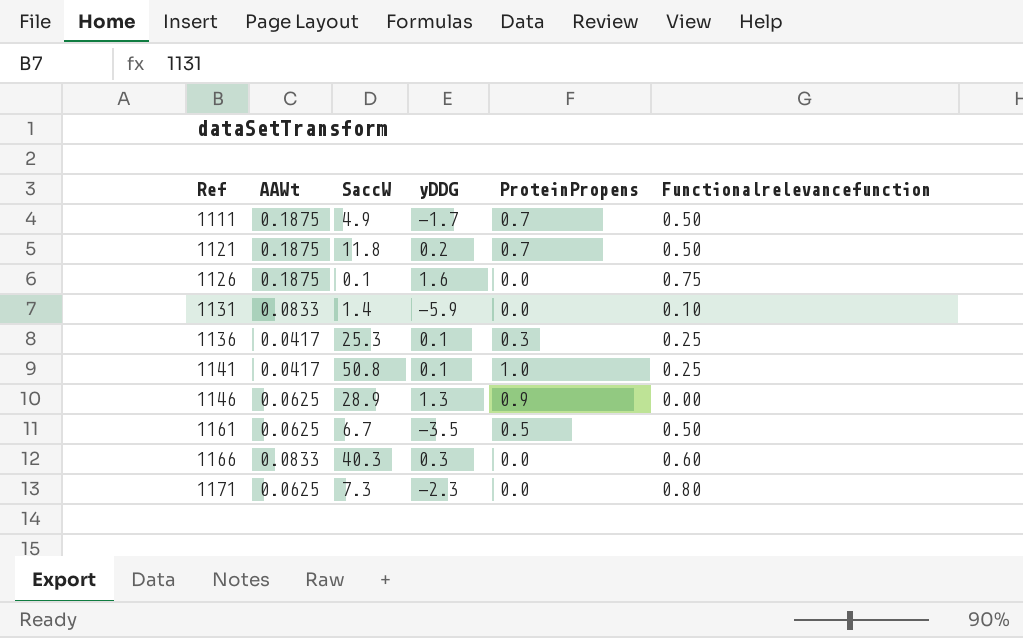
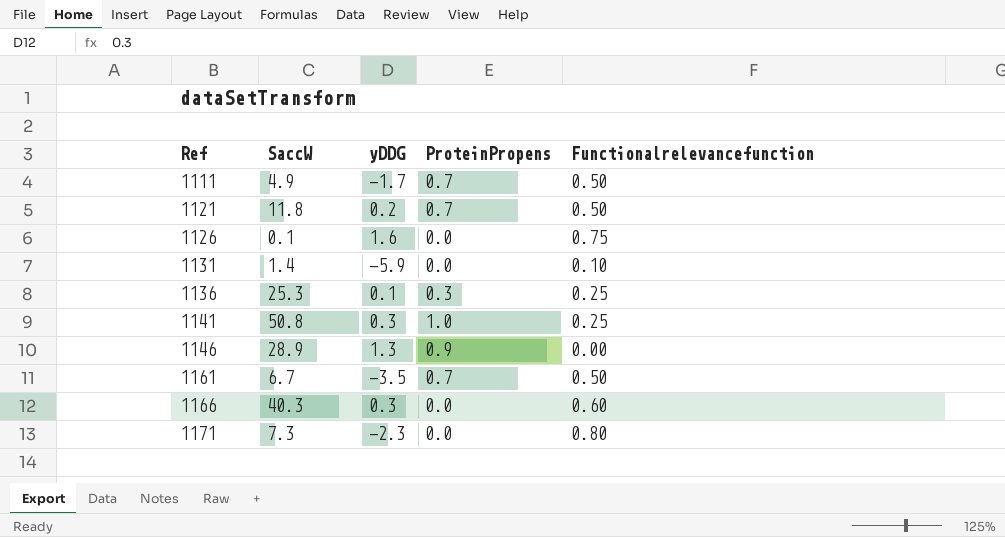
column AAWt | position: 2 -> none
1141 | yDDG: 0.1 -> 0.3
1161 | ProteinPropens: 0.5 -> 0.7

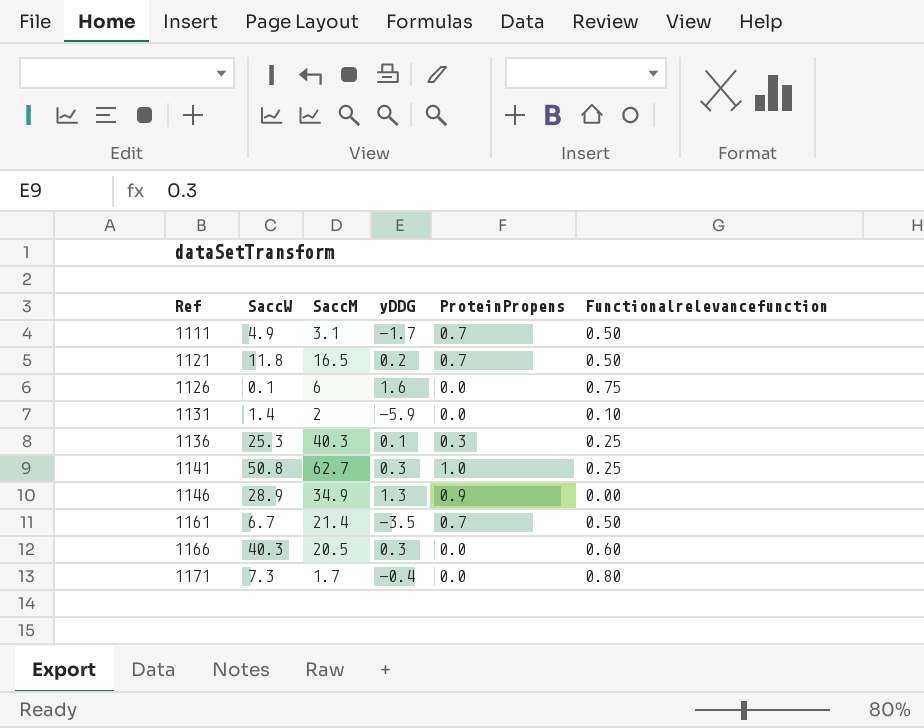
column SaccM | position: none -> 3
1171 | yDDG: -2.3 -> -0.4

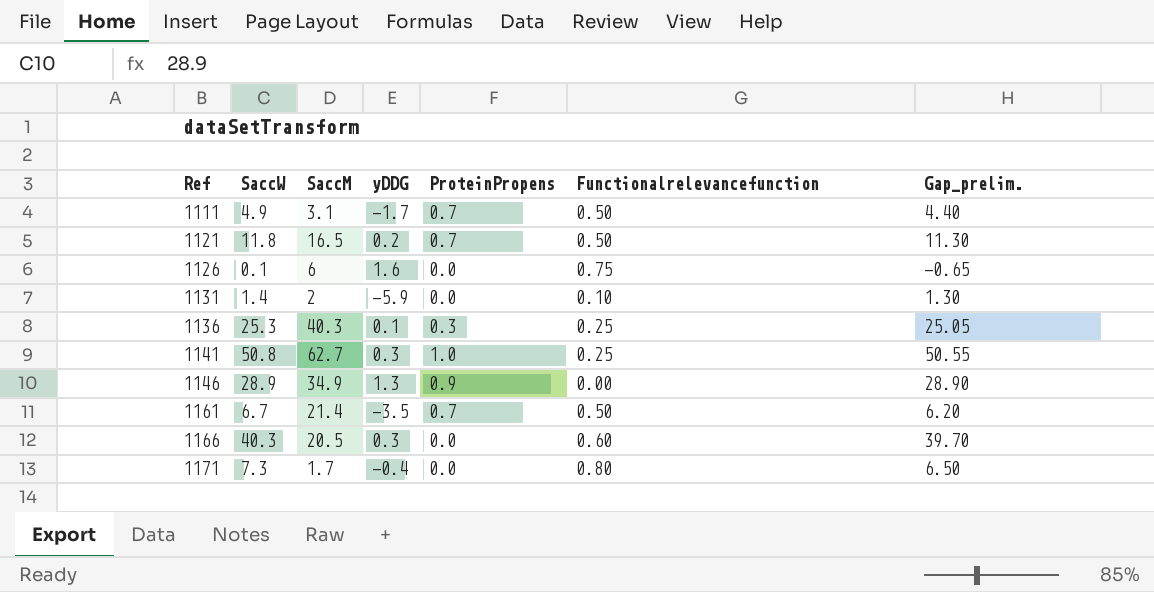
column Gap_prelim. | formula: none -> [SaccW] - [Functionalrelevancefunction]

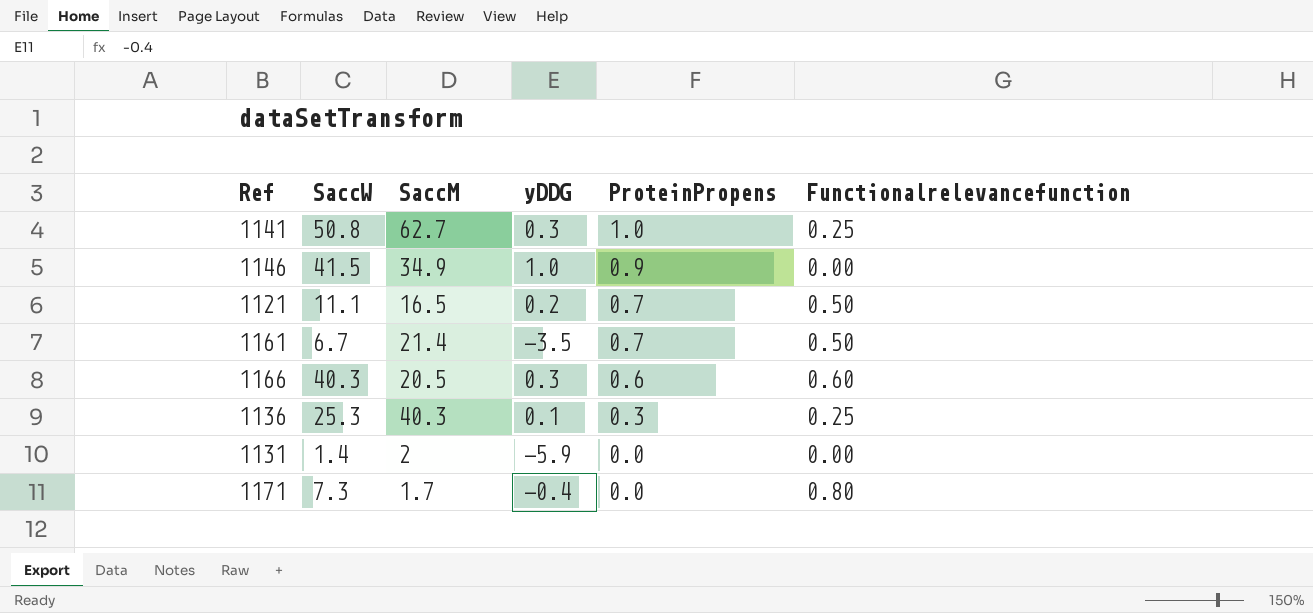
row order: Ref ascending -> ProteinPropens descending
column Gap_prelim. | formula: [SaccW] - [Functionalrelevancefunction] -> none
row 1111: 4.9 | 3.1 | -1.7 | 0.7 | 0.50 | 4.40 -> none
row 1126: 0.1 | 6 | 1.6 | 0.0 | 0.75 | -0.65 -> none
1146 | SaccW: 28.9 -> 41.5
1146 | yDDG: 1.3 -> 1.0
1121 | SaccW: 11.8 -> 11.1
1166 | ProteinPropens: 0.0 -> 0.6
1131 | Functionalrelevancefunction: 0.10 -> 0.00

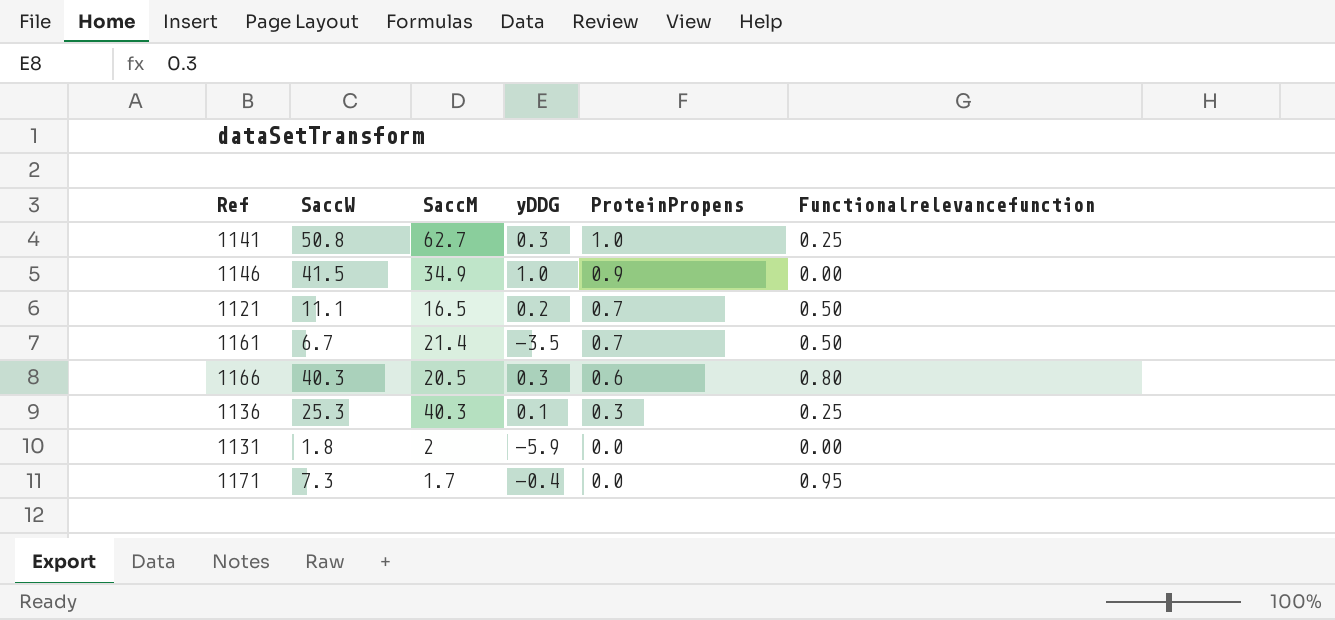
1166 | Functionalrelevancefunction: 0.60 -> 0.80
1131 | SaccW: 1.4 -> 1.8
1171 | Functionalrelevancefunction: 0.80 -> 0.95

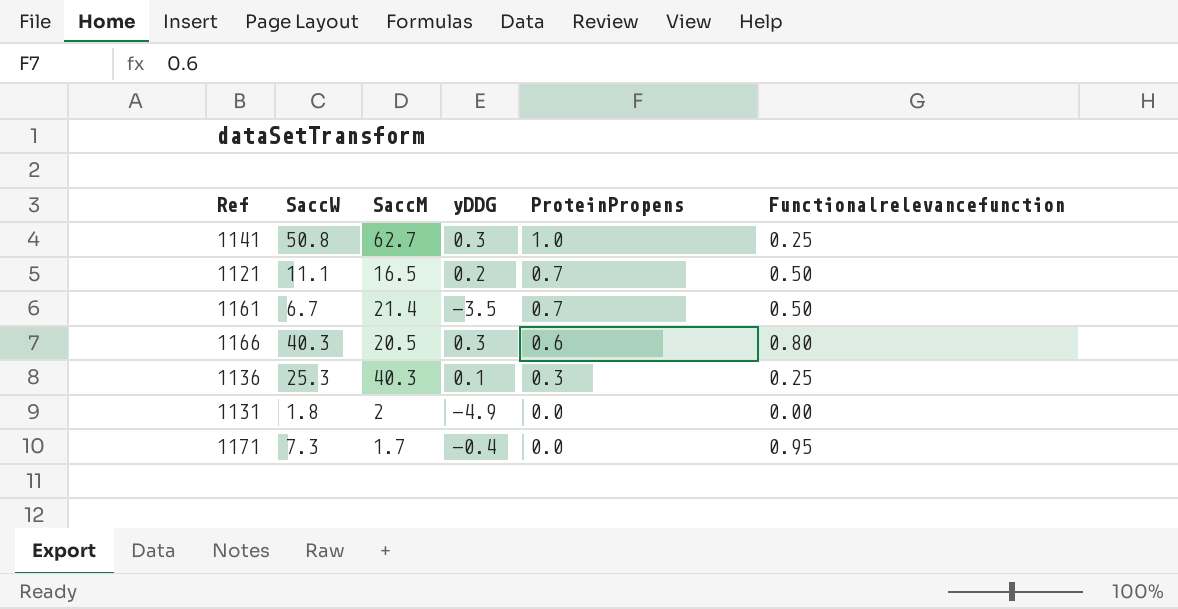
row 1146: 41.5 | 34.9 | 1.0 | 0.9 | 0.00 -> none
1131 | yDDG: -5.9 -> -4.9

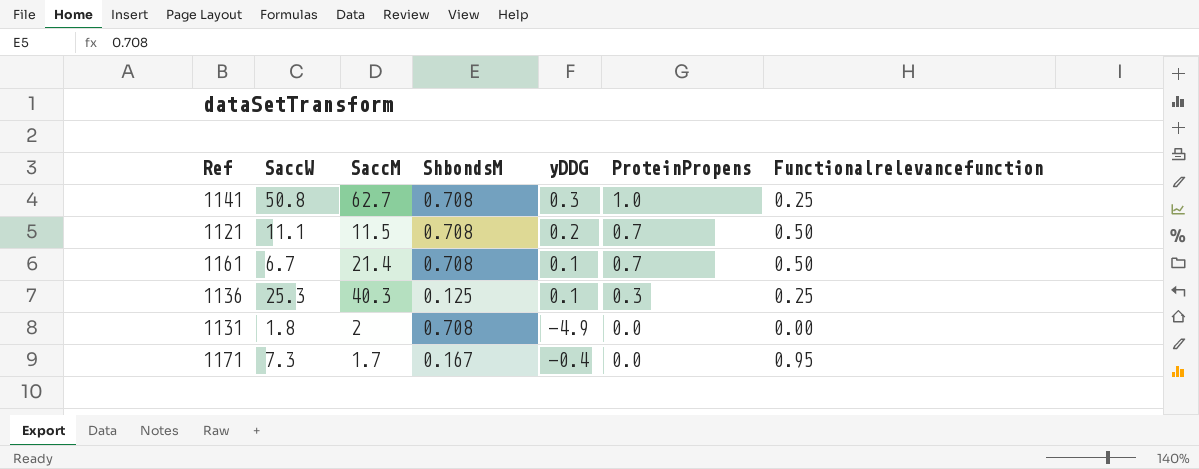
column ShbondsM | position: none -> 4
row 1166: 40.3 | 20.5 | 0.3 | 0.6 | 0.80 -> none
1121 | SaccM: 16.5 -> 11.5
1161 | yDDG: -3.5 -> 0.1

